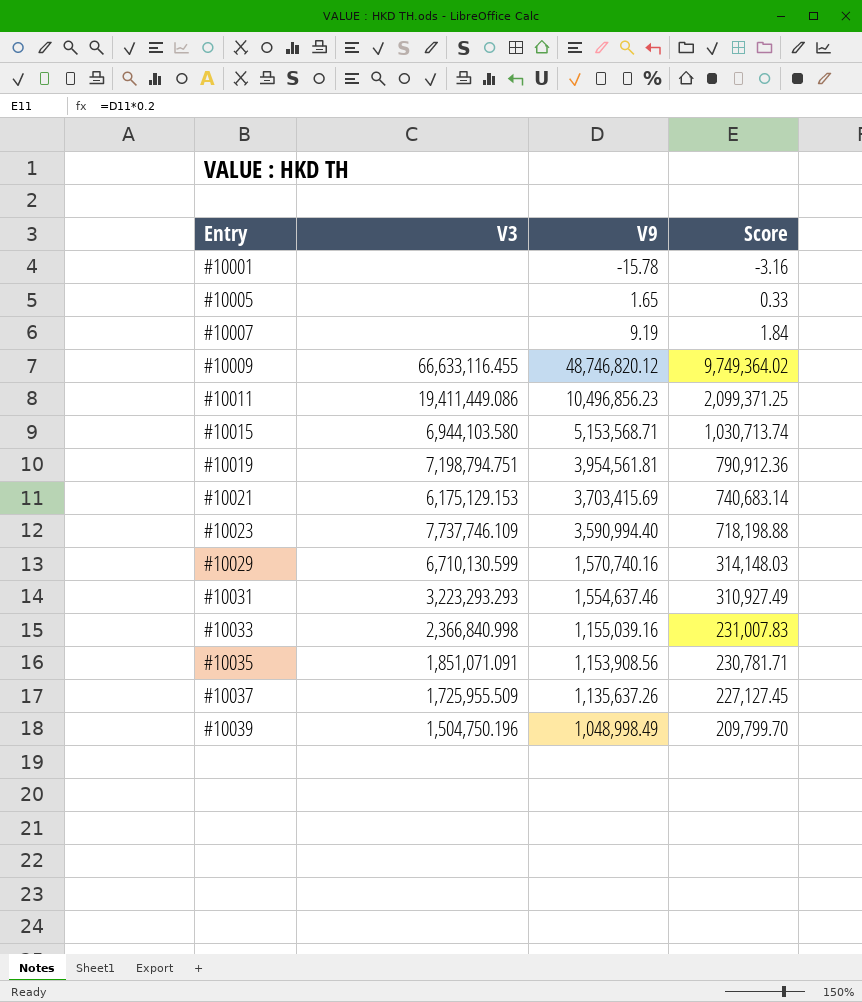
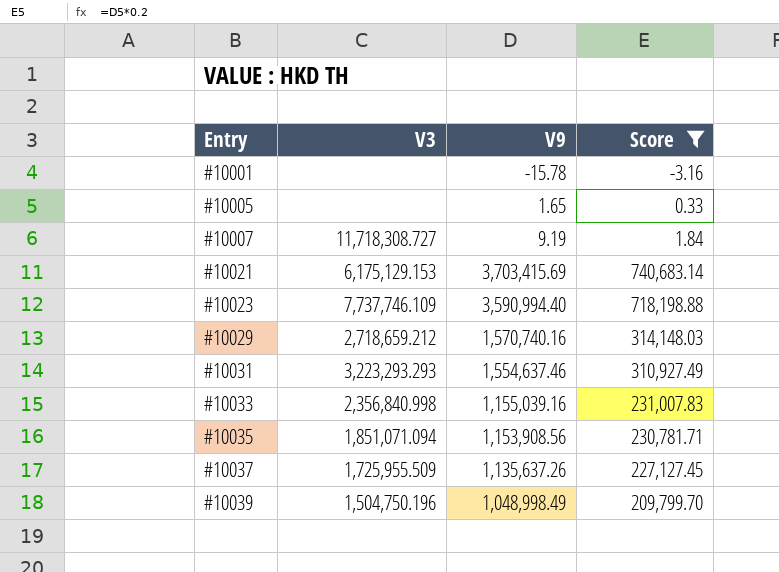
filter: none -> Score <= 740,683.14
#10007 | V3: none -> 11,718,308.727
#10029 | V3: 6,710,130.599 -> 2,718,659.212
#10033 | V3: 2,366,840.998 -> 2,356,840.998
#10035 | V3: 1,851,071.091 -> 1,851,071.094

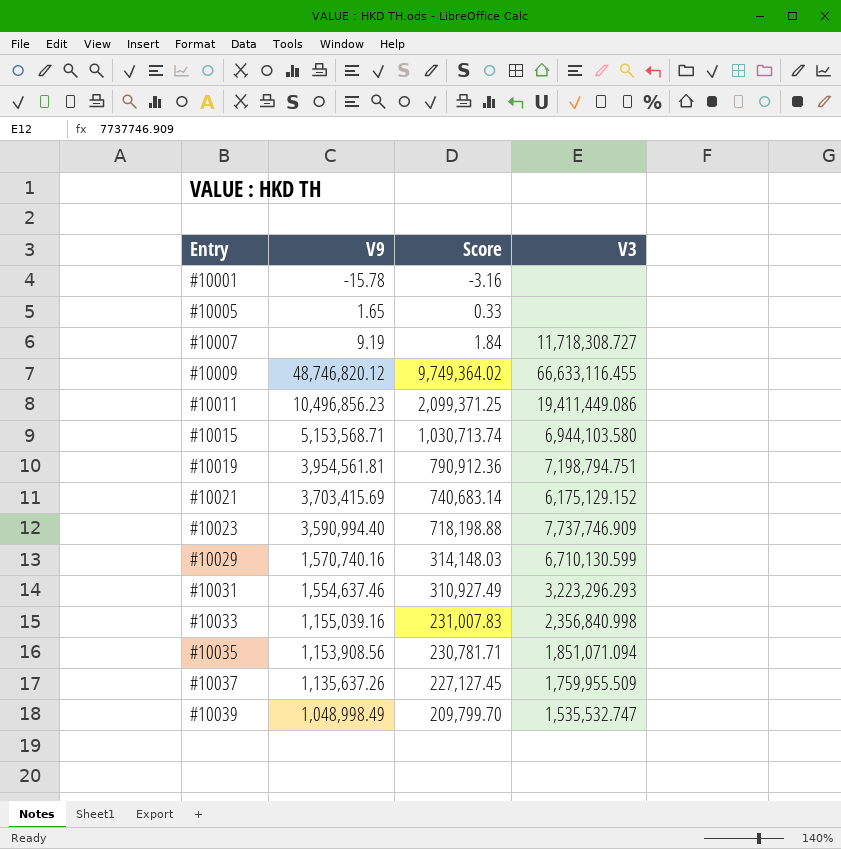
filter: Score <= 740,683.14 -> none
column V3 | position: 2 -> 4
#10021 | V3: 6,175,129.153 -> 6,175,129.152
#10023 | V3: 7,737,746.109 -> 7,737,746.909
#10029 | V3: 2,718,659.212 -> 6,710,130.599
#10031 | V3: 3,223,293.293 -> 3,223,296.293
#10037 | V3: 1,725,955.509 -> 1,759,955.509
#10039 | V3: 1,504,750.196 -> 1,535,532.747

